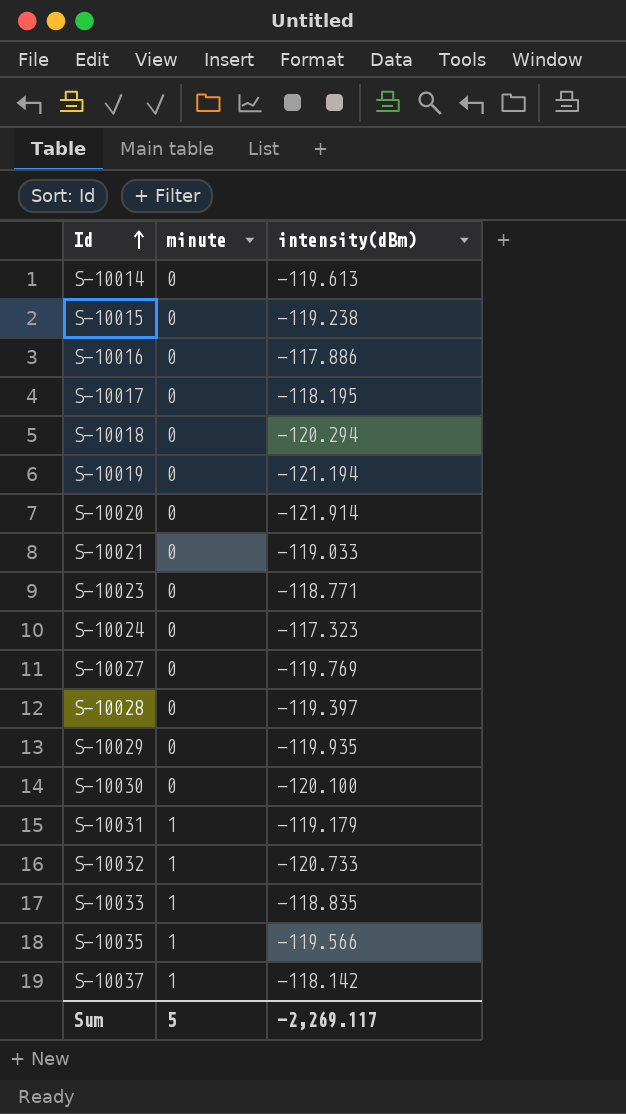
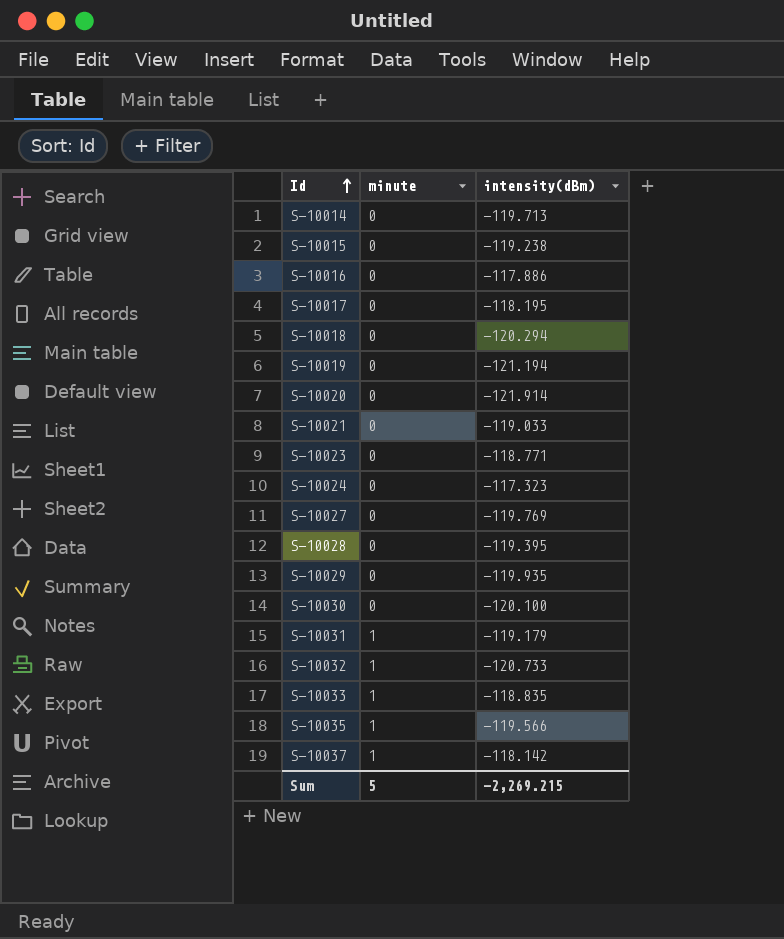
S-10014 | intensity(dBm): -119.613 -> -119.713
S-10028 | intensity(dBm): -119.397 -> -119.395
Sum | intensity(dBm): -2,269.117 -> -2,269.215

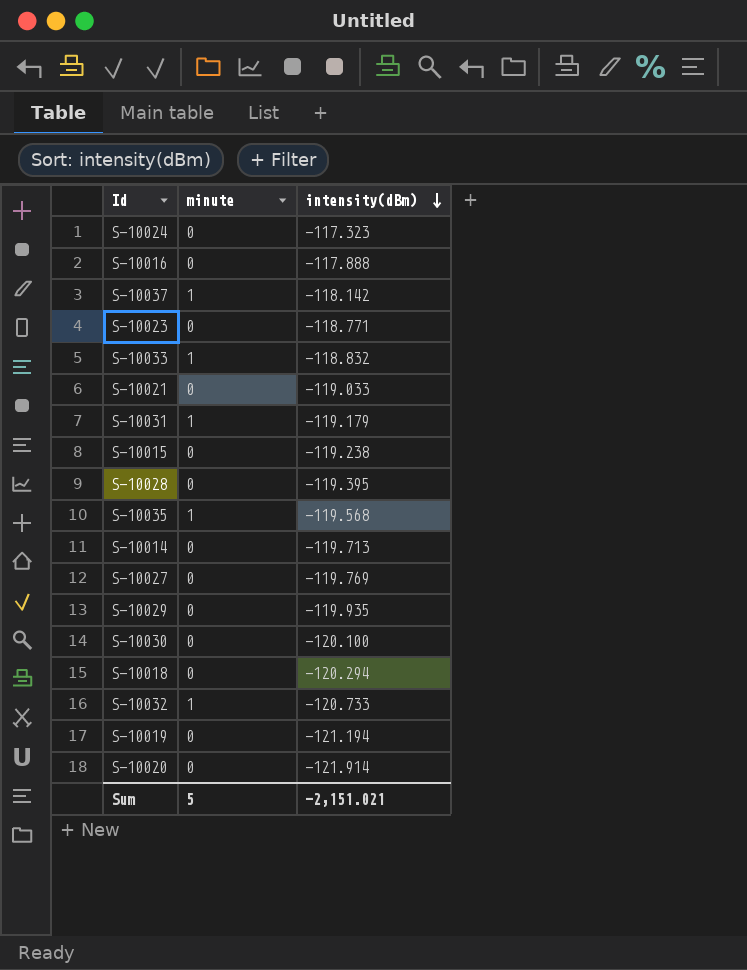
row order: Id ascending -> intensity(dBm) descending
row S-10017: 0 | -118.195 -> none
S-10016 | intensity(dBm): -117.886 -> -117.888
S-10033 | intensity(dBm): -118.835 -> -118.832
S-10035 | intensity(dBm): -119.566 -> -119.568
Sum | intensity(dBm): -2,269.215 -> -2,151.021

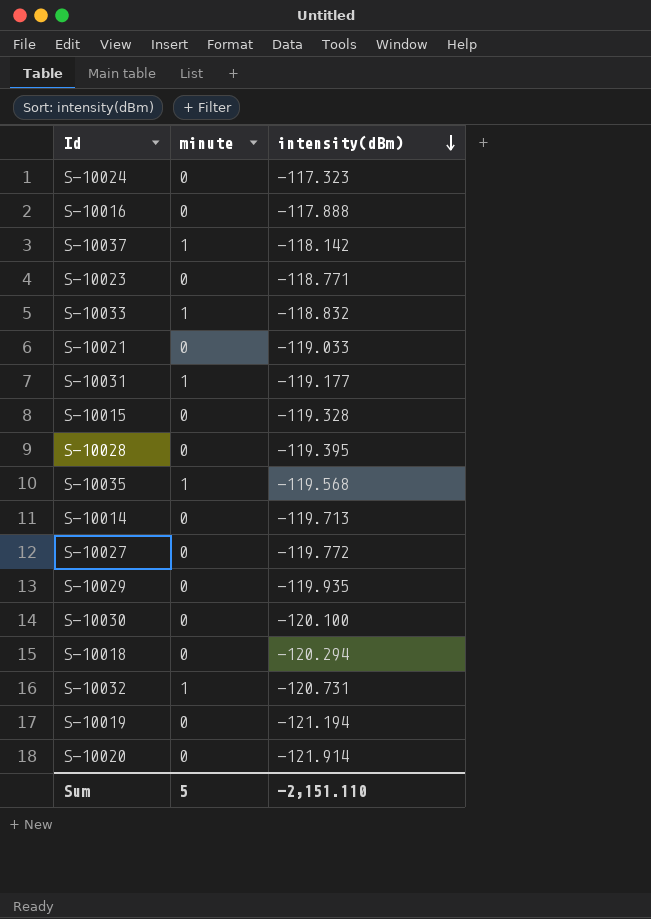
S-10031 | intensity(dBm): -119.179 -> -119.177
S-10015 | intensity(dBm): -119.238 -> -119.328
S-10027 | intensity(dBm): -119.769 -> -119.772
S-10032 | intensity(dBm): -120.733 -> -120.731
Sum | intensity(dBm): -2,151.021 -> -2,151.110

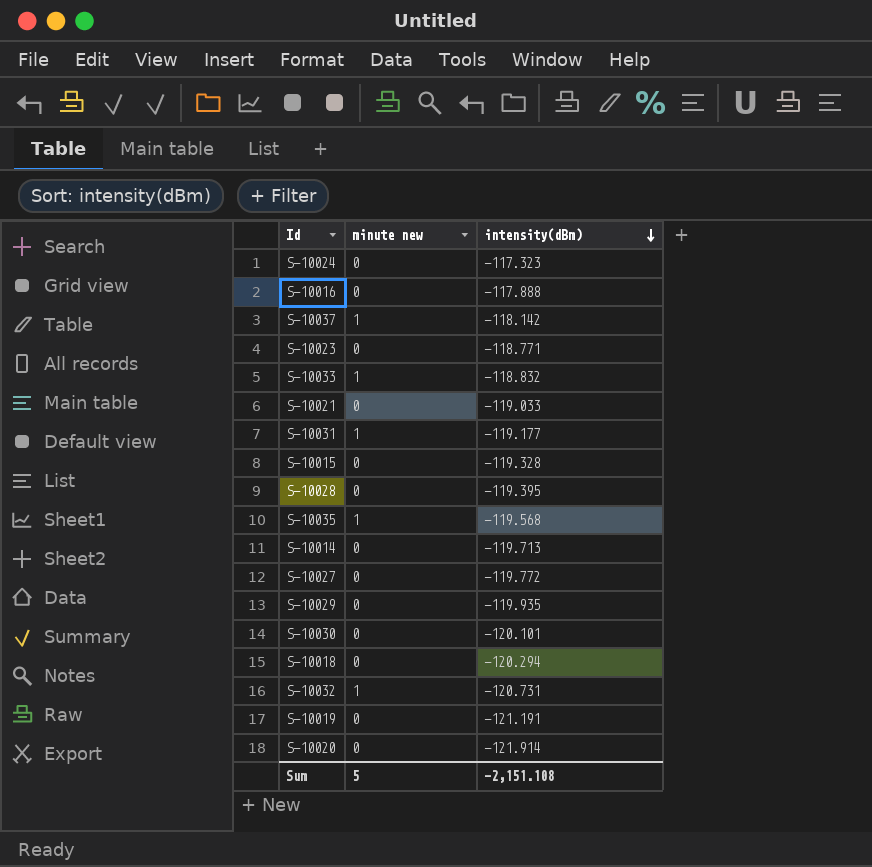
column name: minute -> minute new
S-10030 | intensity(dBm): -120.100 -> -120.101
S-10019 | intensity(dBm): -121.194 -> -121.191
Sum | intensity(dBm): -2,151.110 -> -2,151.108

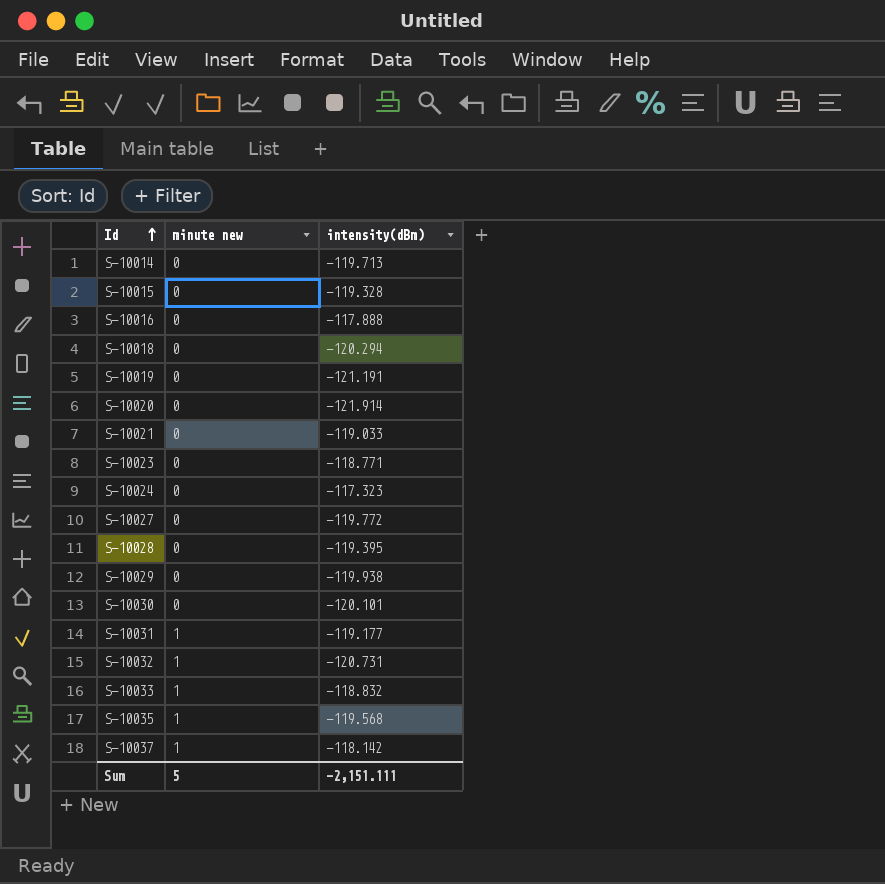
row order: intensity(dBm) descending -> Id ascending
S-10029 | intensity(dBm): -119.935 -> -119.938
Sum | intensity(dBm): -2,151.108 -> -2,151.111

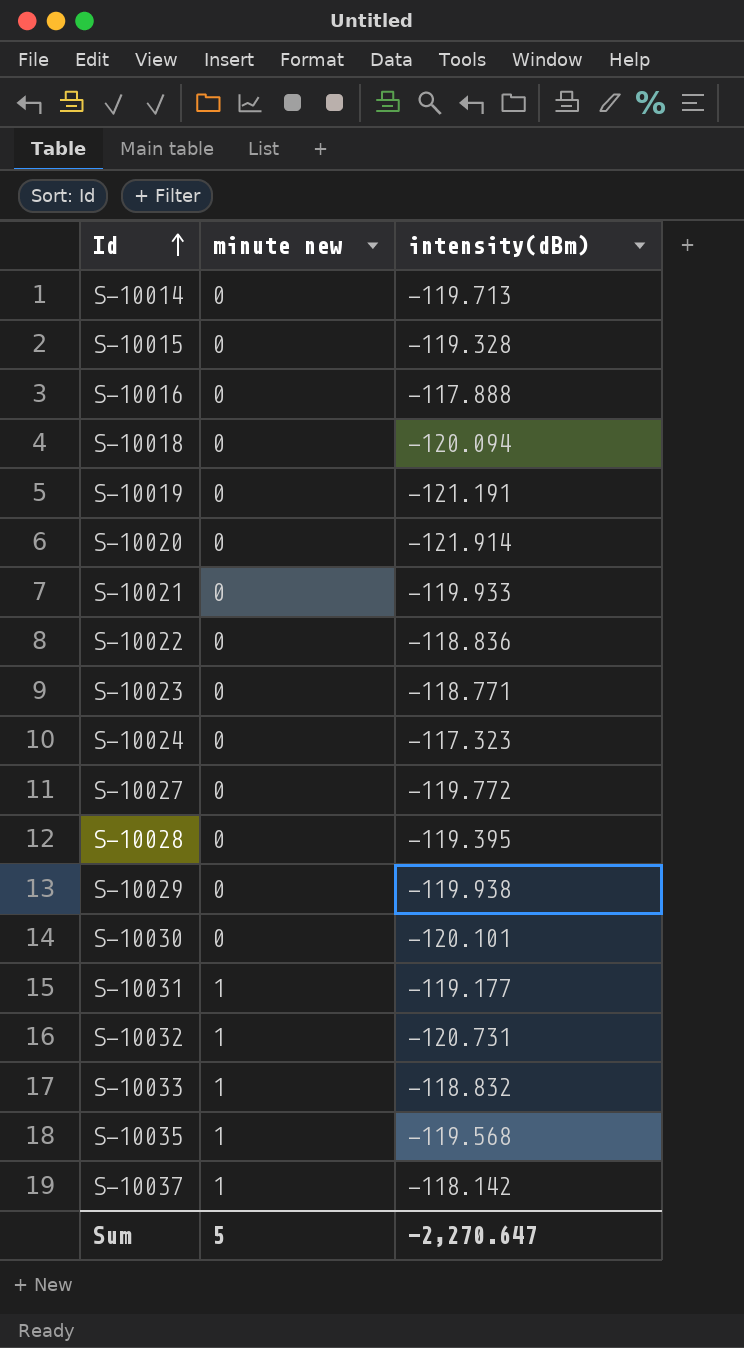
S-10018 | intensity(dBm): -120.294 -> -120.094
S-10021 | intensity(dBm): -119.033 -> -119.933
row S-10022: none -> 0 | -118.836
Sum | intensity(dBm): -2,151.111 -> -2,270.647

